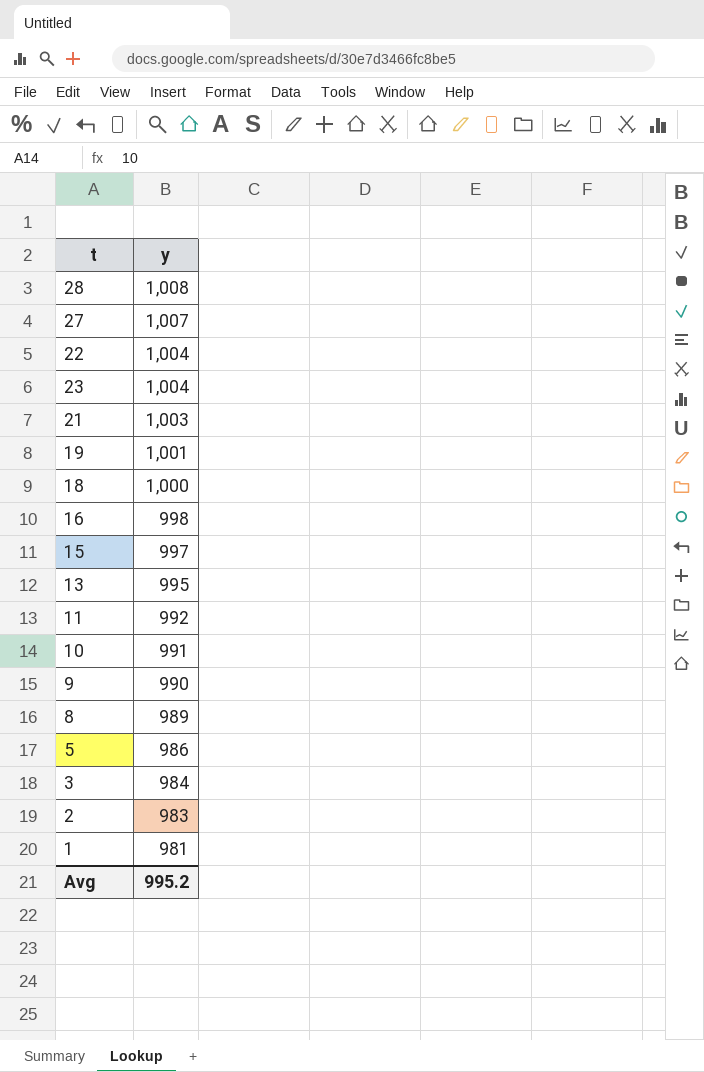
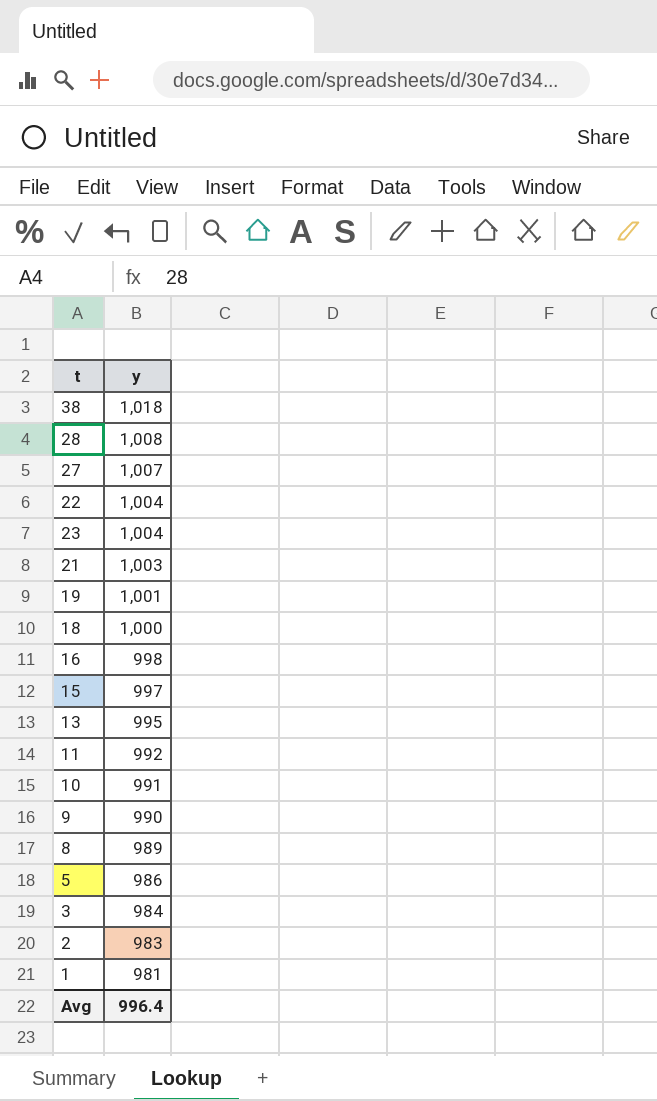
row 38: none -> 1,018
Avg | y: 995.2 -> 996.4

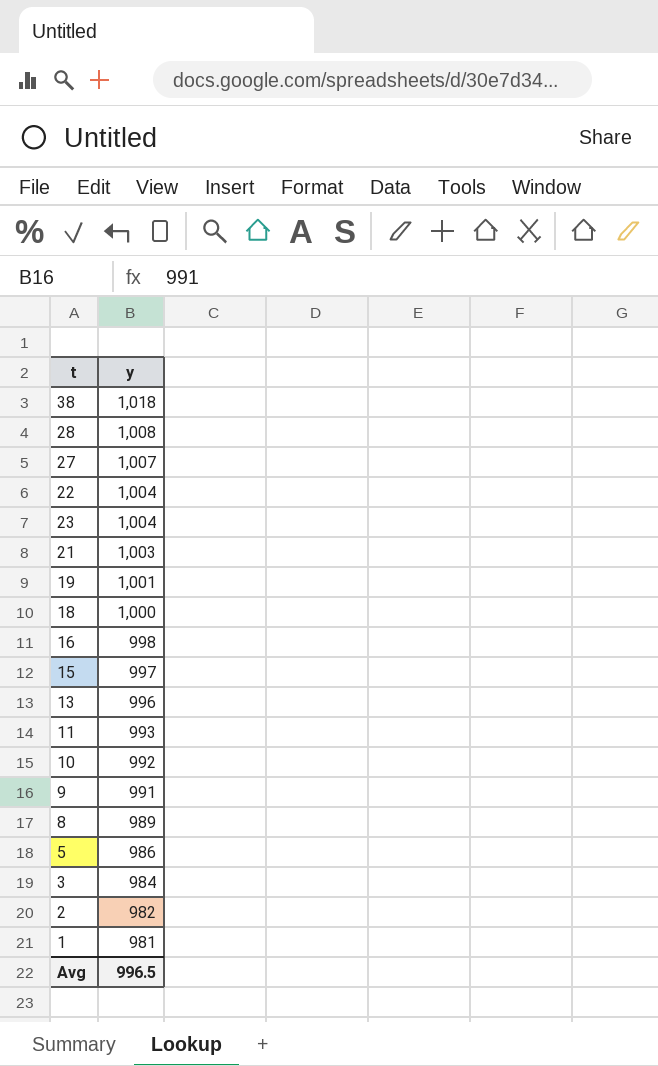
13 | y: 995 -> 996
11 | y: 992 -> 993
10 | y: 991 -> 992
9 | y: 990 -> 991
2 | y: 983 -> 982
Avg | y: 996.4 -> 996.5

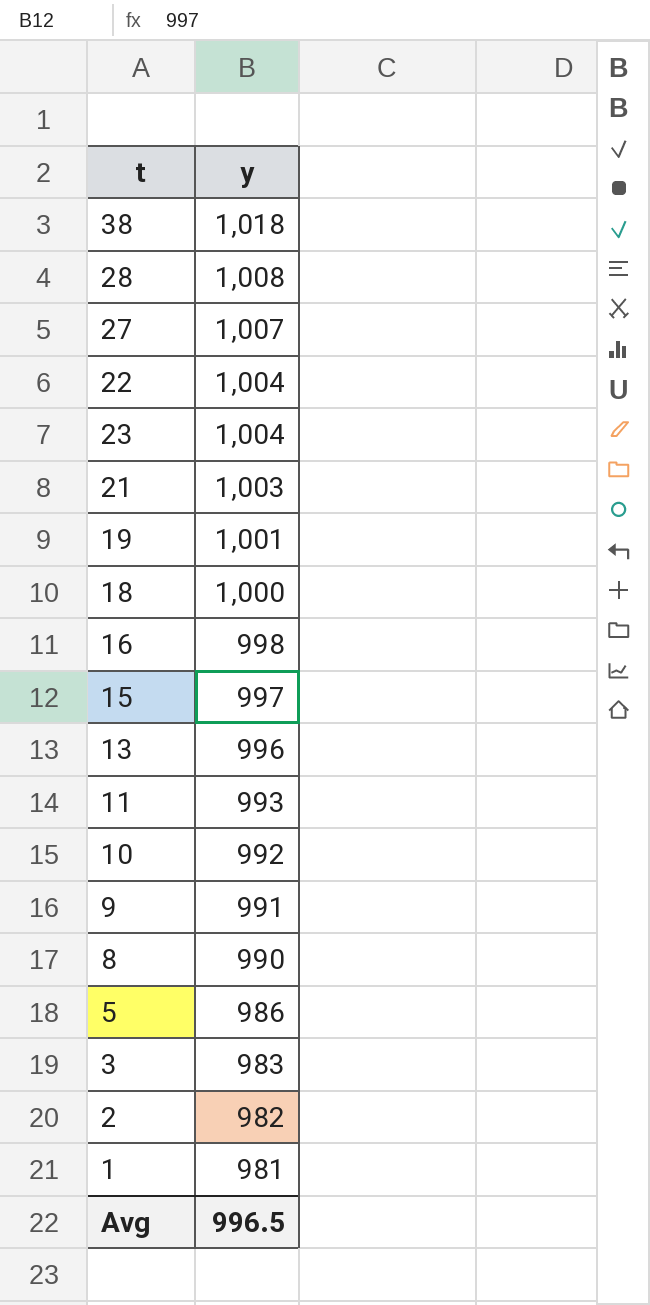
8 | y: 989 -> 990
3 | y: 984 -> 983

